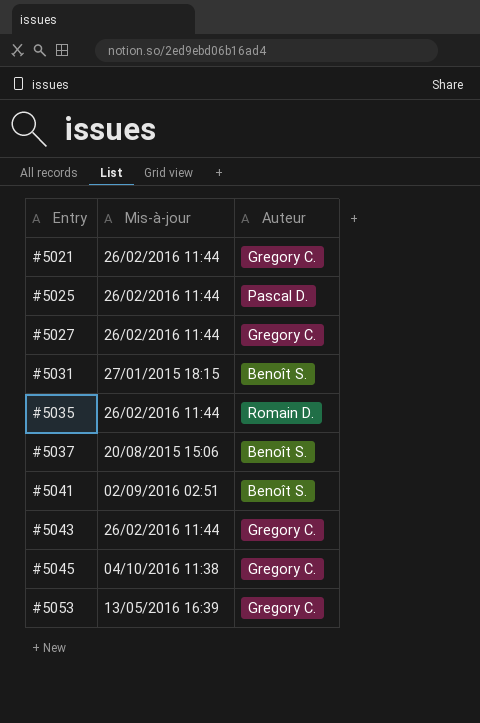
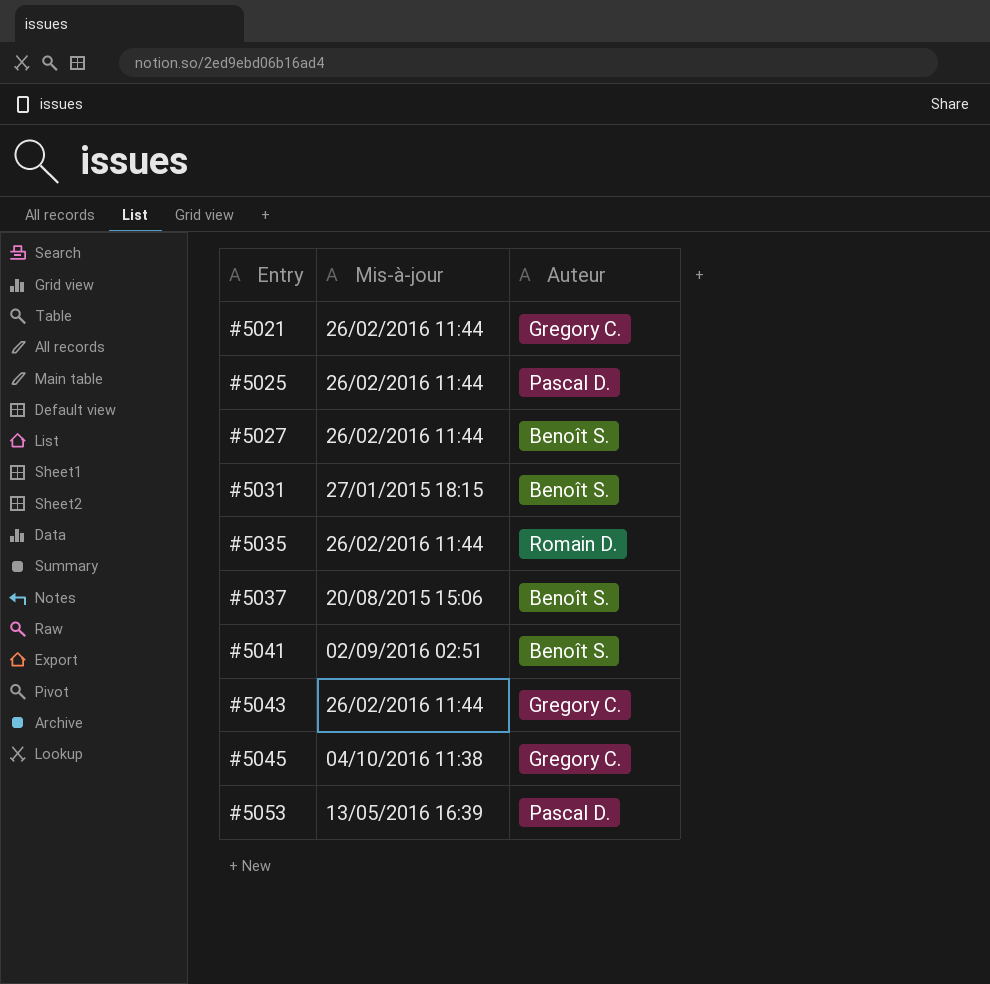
#5027 | Auteur: Gregory C. -> Benoît S.
#5053 | Auteur: Gregory C. -> Pascal D.

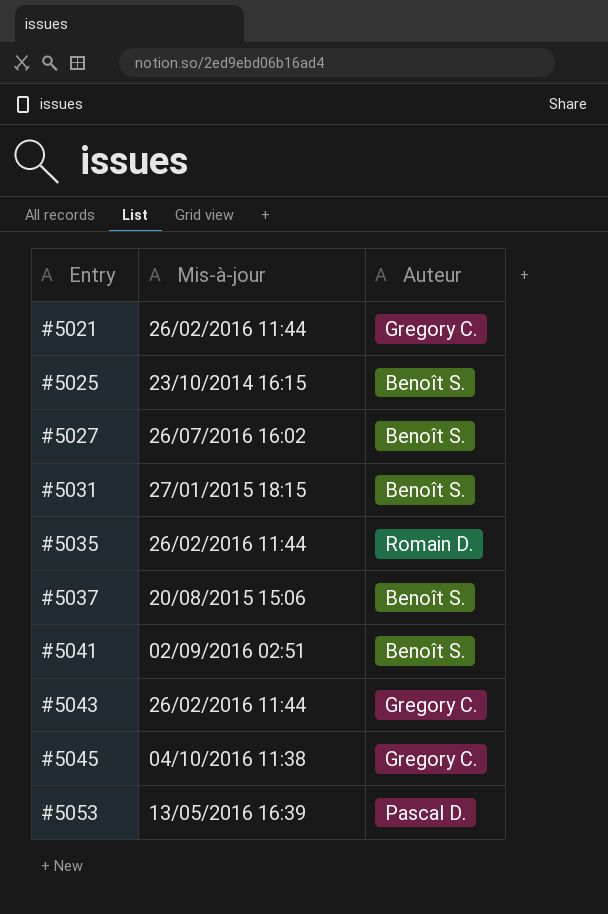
#5025 | Mis-à-jour: 26/02/2016 11:44 -> 23/10/2014 16:15
#5025 | Auteur: Pascal D. -> Benoît S.
#5027 | Mis-à-jour: 26/02/2016 11:44 -> 26/07/2016 16:02

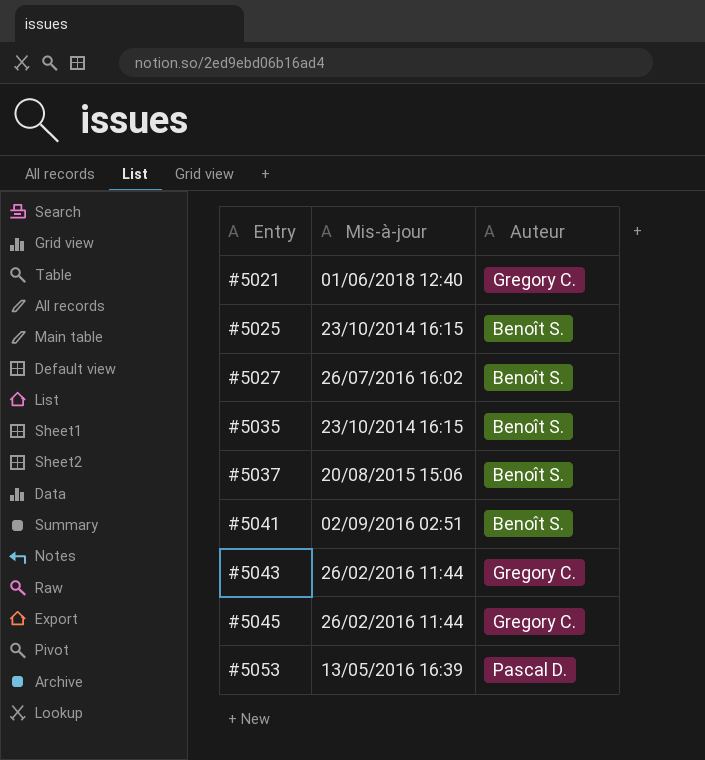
row #5031: 27/01/2015 18:15 | Benoît S. -> none
#5021 | Mis-à-jour: 26/02/2016 11:44 -> 01/06/2018 12:40
#5035 | Mis-à-jour: 26/02/2016 11:44 -> 23/10/2014 16:15
#5035 | Auteur: Romain D. -> Benoît S.
#5045 | Mis-à-jour: 04/10/2016 11:38 -> 26/02/2016 11:44

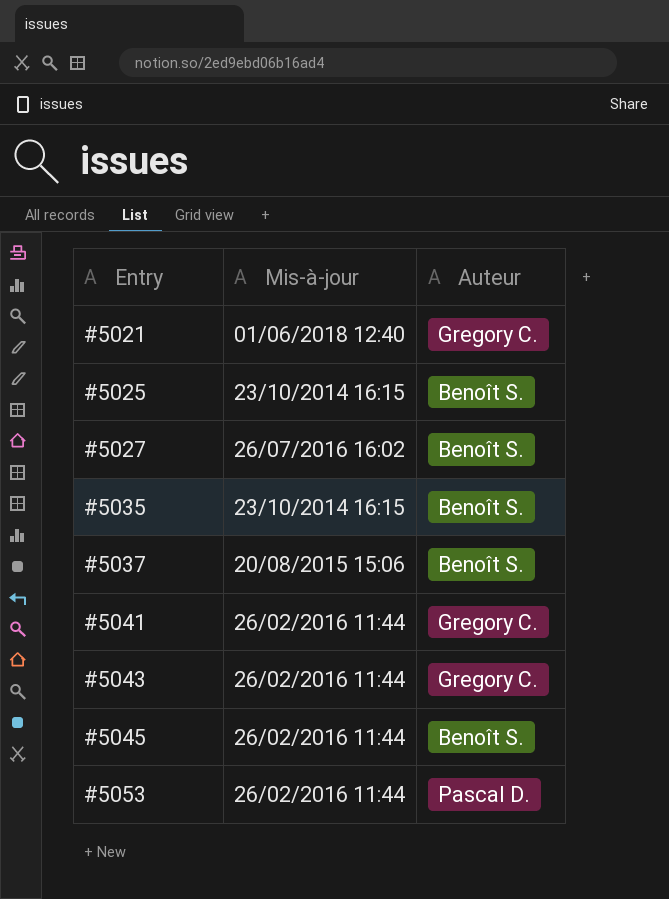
#5041 | Mis-à-jour: 02/09/2016 02:51 -> 26/02/2016 11:44
#5041 | Auteur: Benoît S. -> Gregory C.
#5045 | Auteur: Gregory C. -> Benoît S.
#5053 | Mis-à-jour: 13/05/2016 16:39 -> 26/02/2016 11:44

